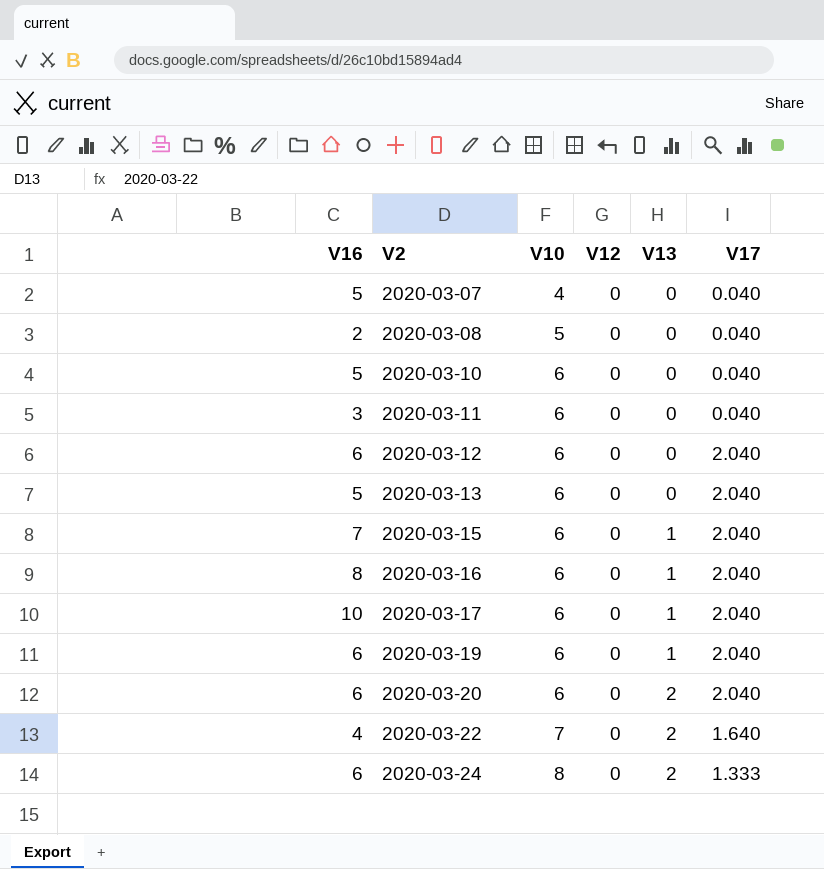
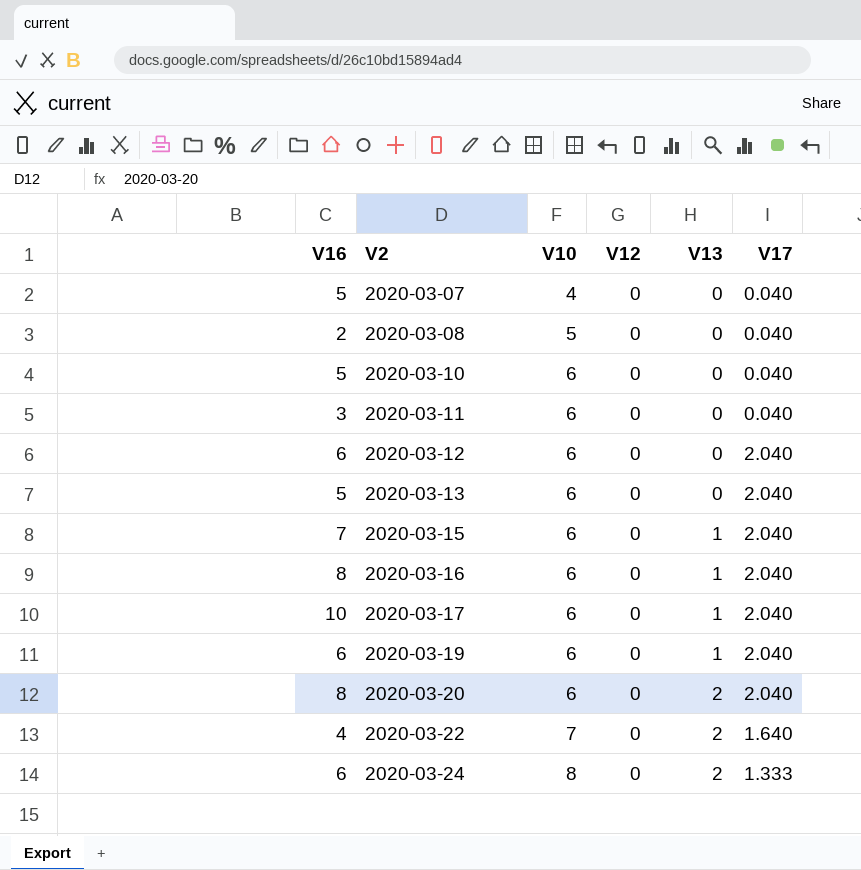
2020-03-20 | V16: 6 -> 8

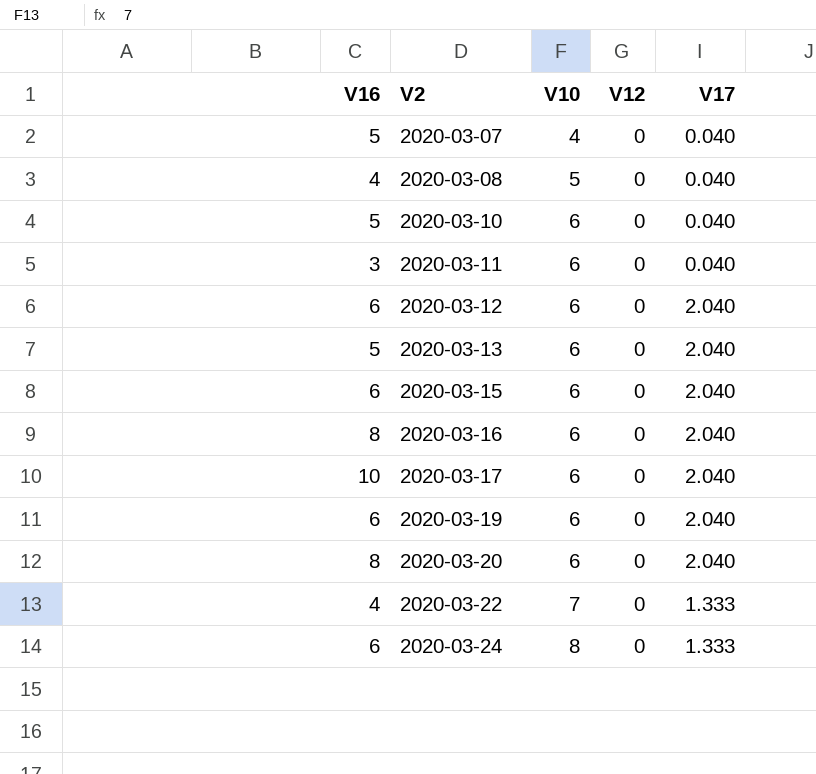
column V13 | position: 5 -> none
2020-03-08 | V16: 2 -> 4
2020-03-15 | V16: 7 -> 6
2020-03-22 | V17: 1.640 -> 1.333

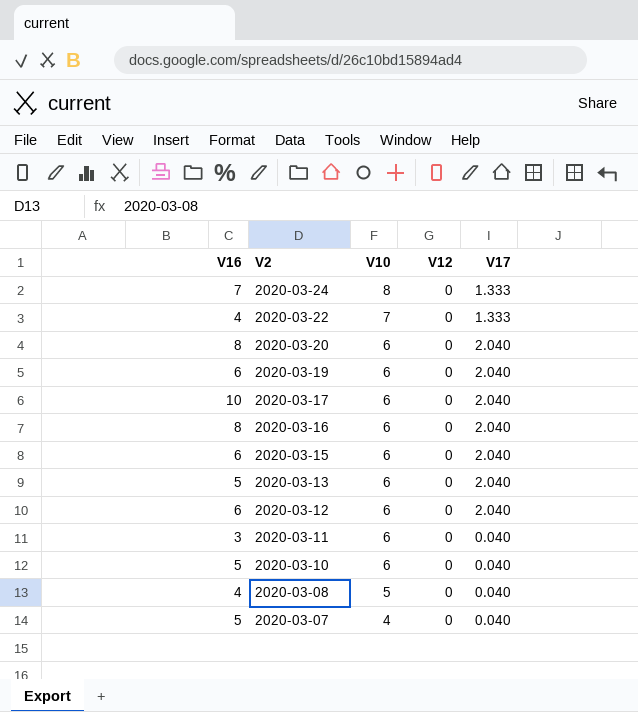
row order: V2 ascending -> V2 descending
2020-03-24 | V16: 6 -> 7

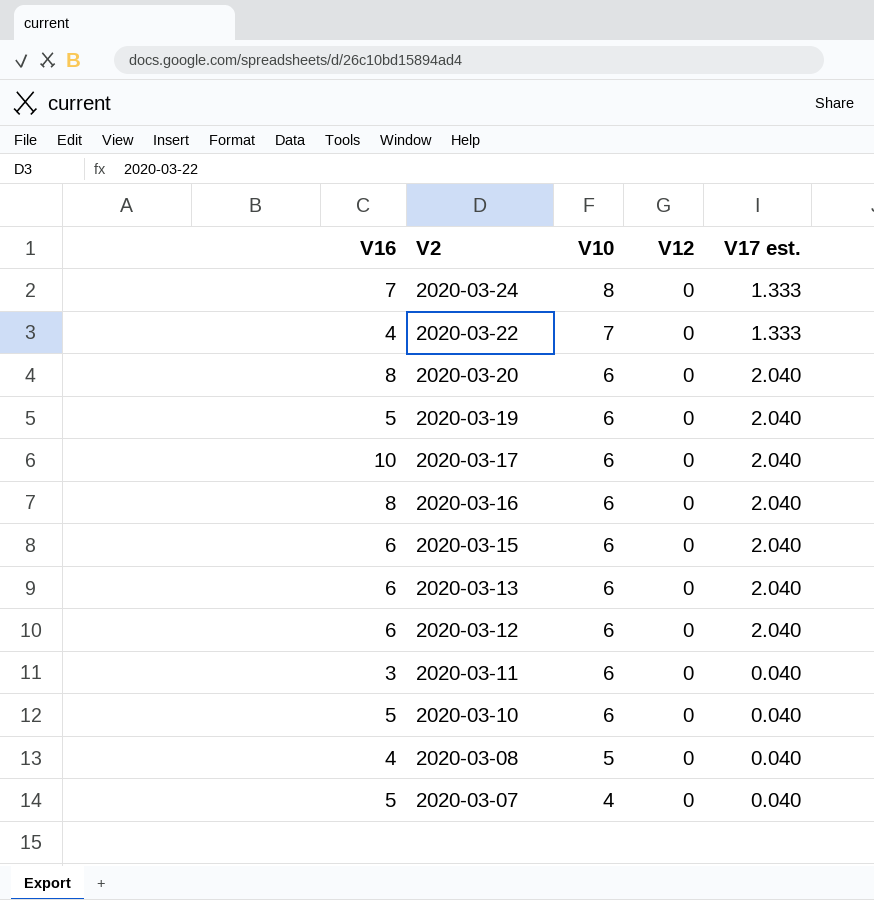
column name: V17 -> V17 est.
2020-03-19 | V16: 6 -> 5
2020-03-13 | V16: 5 -> 6

